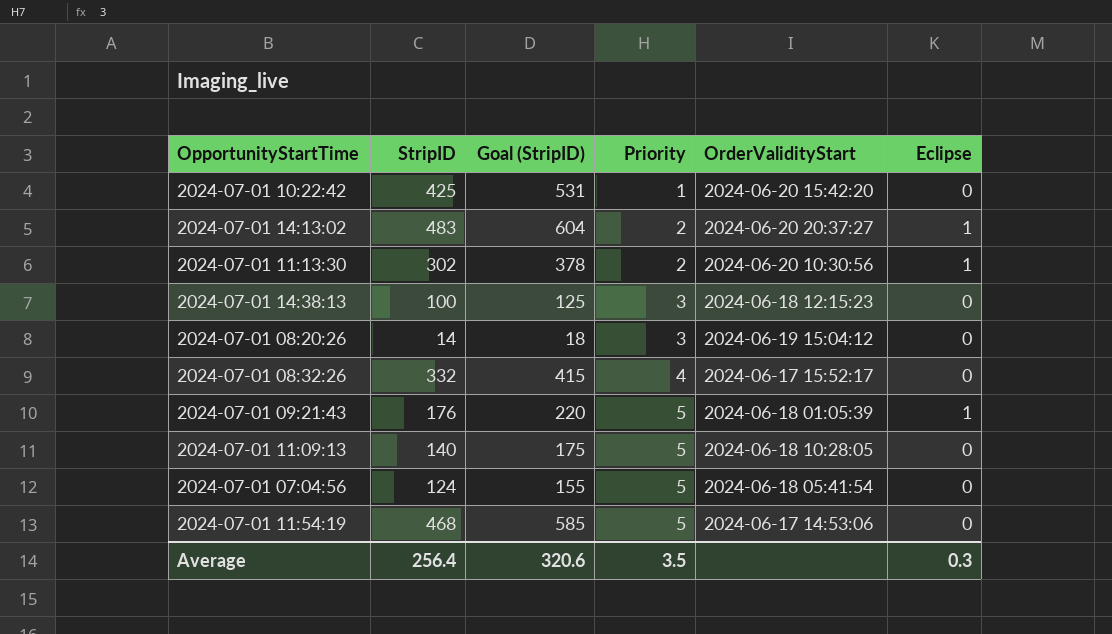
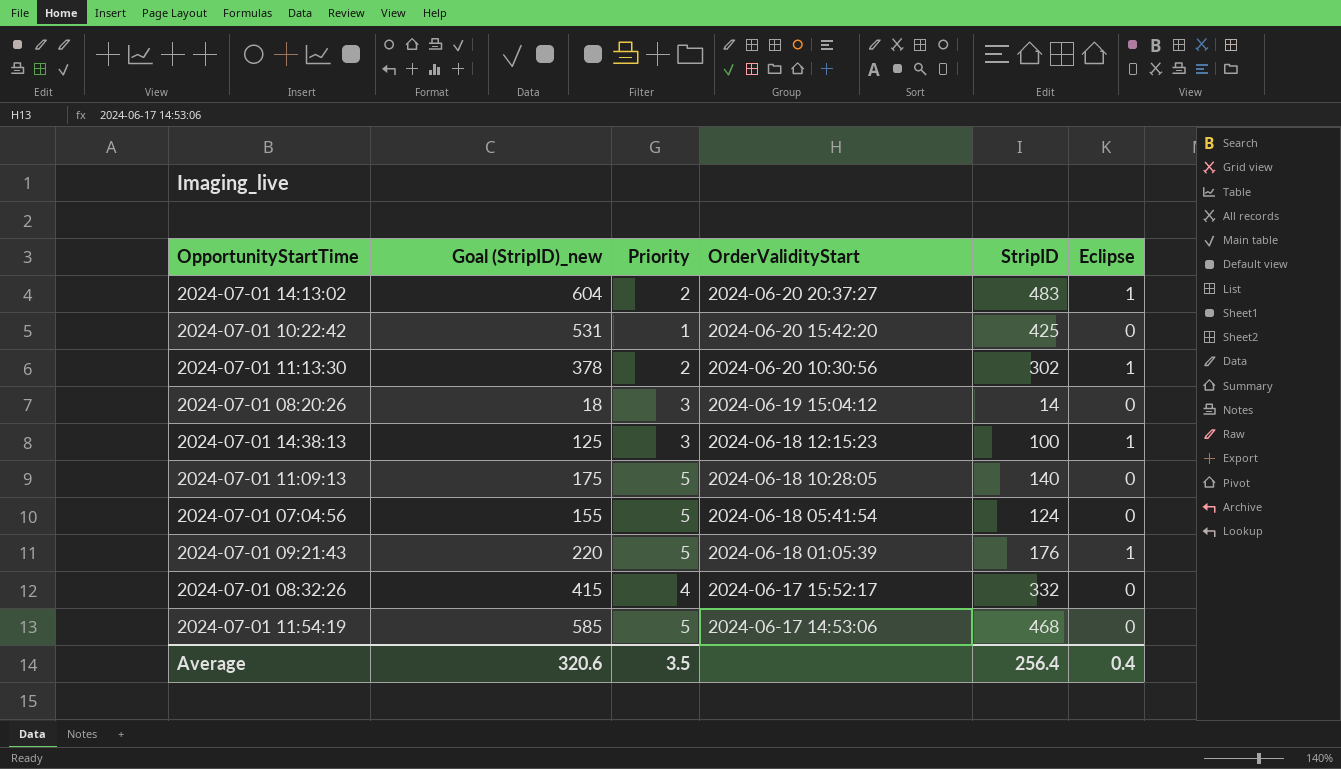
row order: Priority ascending -> OrderValidityStart descending
column name: Goal (StripID) -> Goal (StripID)_new
column StripID | position: 2 -> 5
2024-07-01 14:38:13 | Eclipse: 0 -> 1
Average | Eclipse: 0.3 -> 0.4

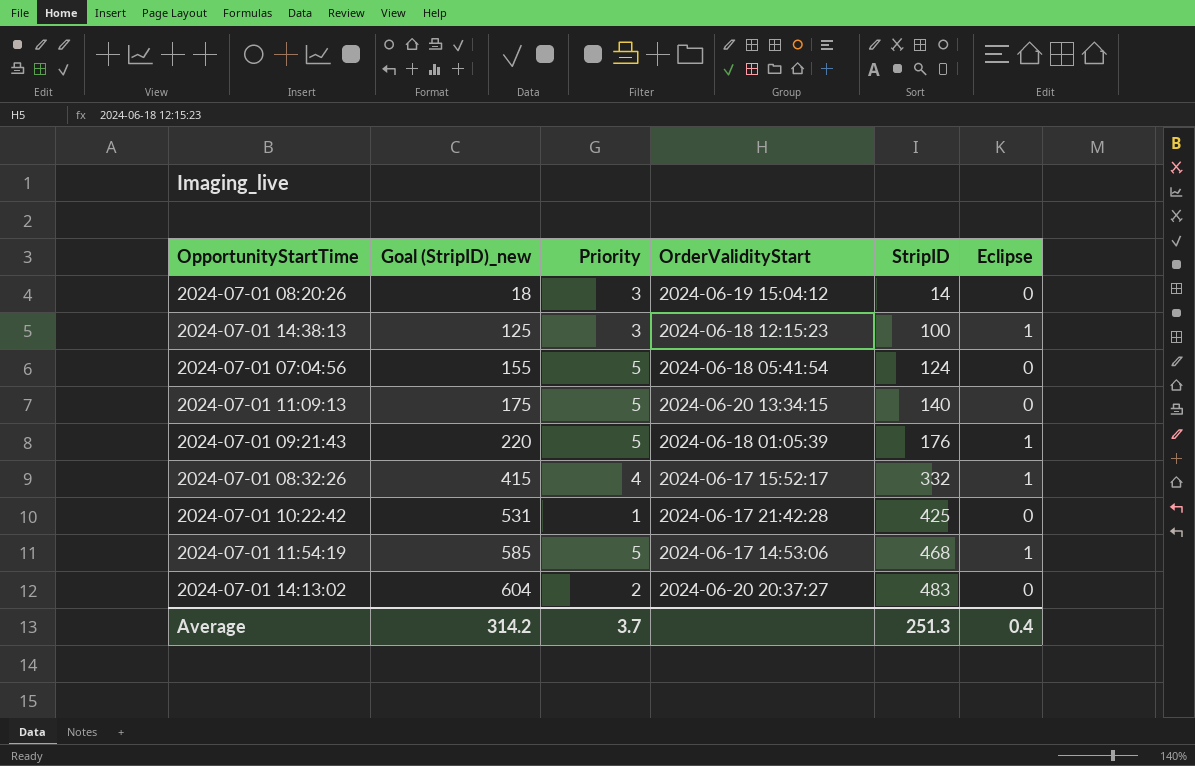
row order: OrderValidityStart descending -> Goal (StripID)_new ascending
row 2024-07-01 11:13:30: 378 | 2 | 2024-06-20 10:30:56 | 302 | 1 -> none
2024-07-01 11:09:13 | OrderValidityStart: 2024-06-18 10:28:05 -> 2024-06-20 13:34:15
2024-07-01 08:32:26 | Eclipse: 0 -> 1
2024-07-01 10:22:42 | OrderValidityStart: 2024-06-20 15:42:20 -> 2024-06-17 21:42:28
2024-07-01 11:54:19 | Eclipse: 0 -> 1
2024-07-01 14:13:02 | Eclipse: 1 -> 0
Average | Goal (StripID)_new: 320.6 -> 314.2
Average | Priority: 3.5 -> 3.7
Average | StripID: 256.4 -> 251.3

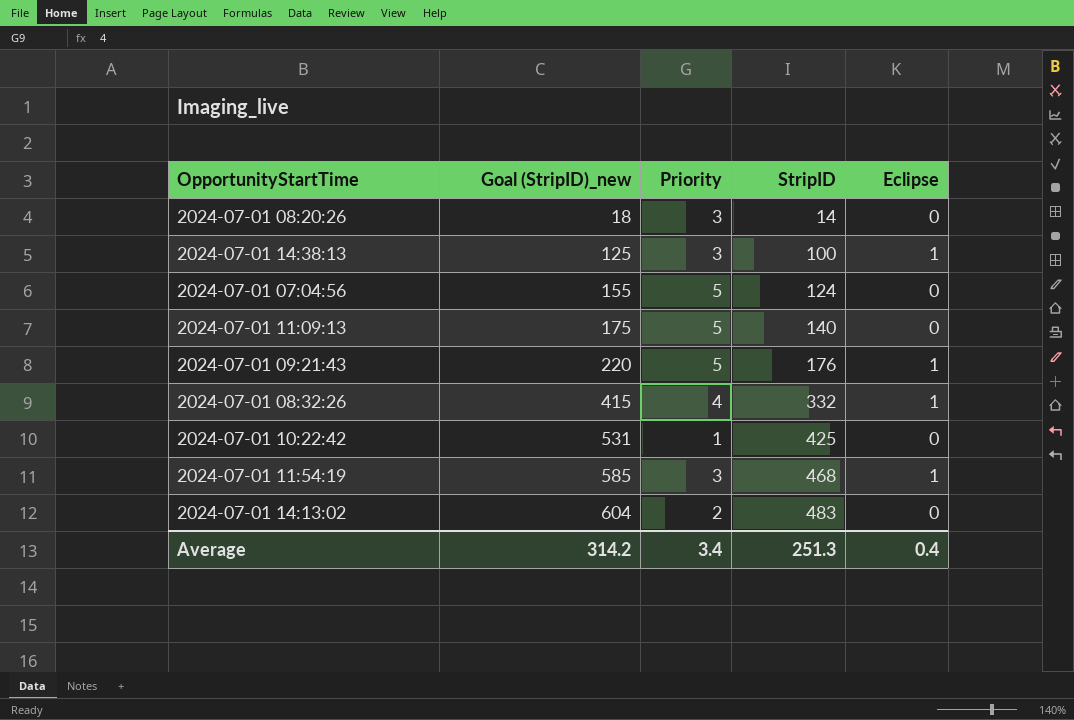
column OrderValidityStart | position: 4 -> none
2024-07-01 11:54:19 | Priority: 5 -> 3
Average | Priority: 3.7 -> 3.4

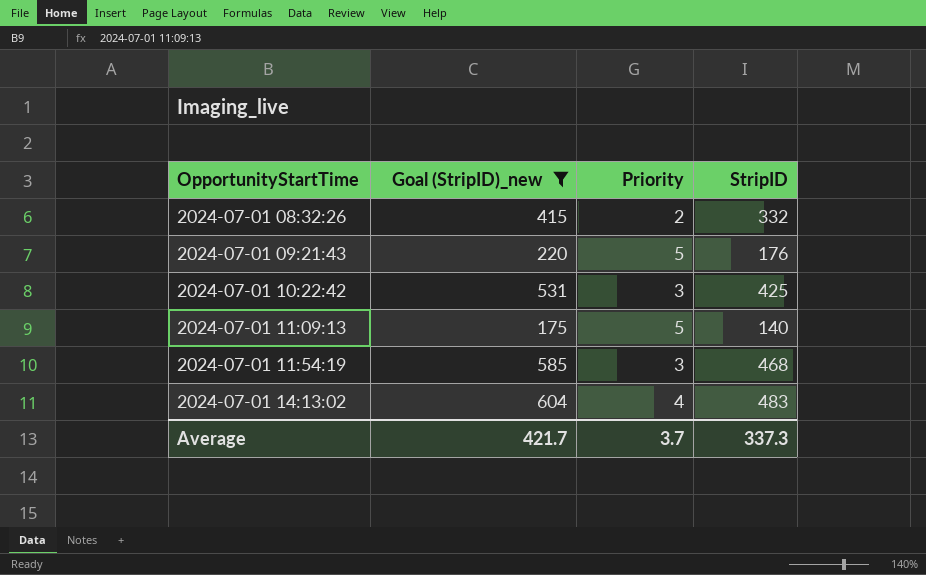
filter: none -> Goal (StripID)_new >= 175
row order: Goal (StripID)_new ascending -> OpportunityStartTime ascending
column Eclipse | position: 5 -> none
2024-07-01 08:32:26 | Priority: 4 -> 2
2024-07-01 10:22:42 | Priority: 1 -> 3
2024-07-01 14:13:02 | Priority: 2 -> 4
Average | Goal (StripID)_new: 314.2 -> 421.7
Average | Priority: 3.4 -> 3.7
Average | StripID: 251.3 -> 337.3

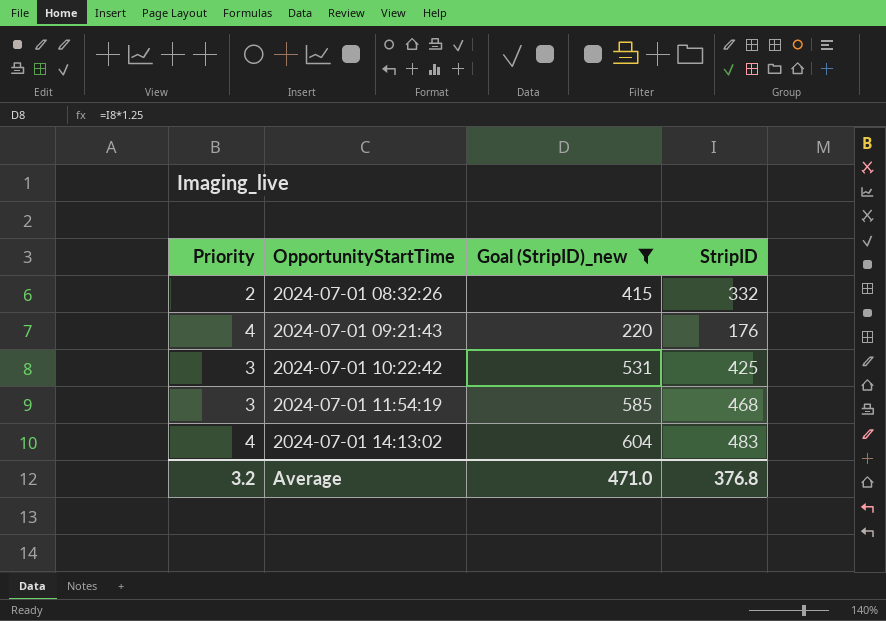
column Priority | position: 3 -> 1
row 2024-07-01 11:09:13: 175 | 5 | 140 -> none
2024-07-01 09:21:43 | Priority: 5 -> 4
Average | Priority: 3.7 -> 3.2
Average | Goal (StripID)_new: 421.7 -> 471.0
Average | StripID: 337.3 -> 376.8

